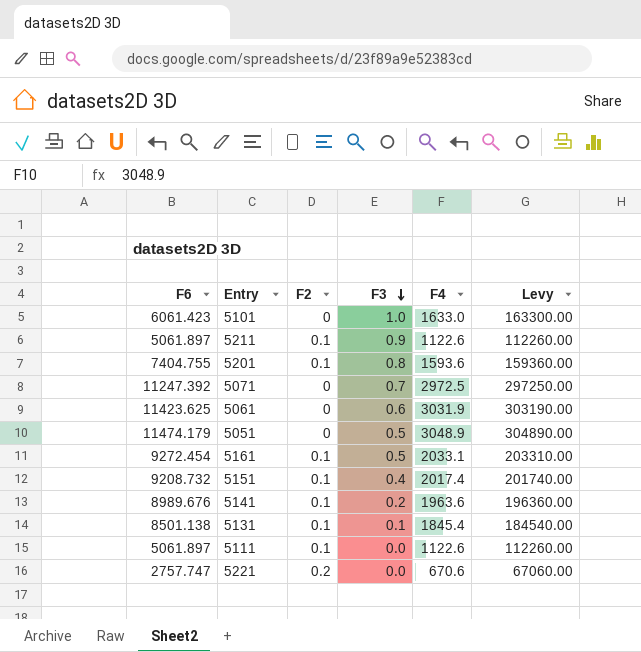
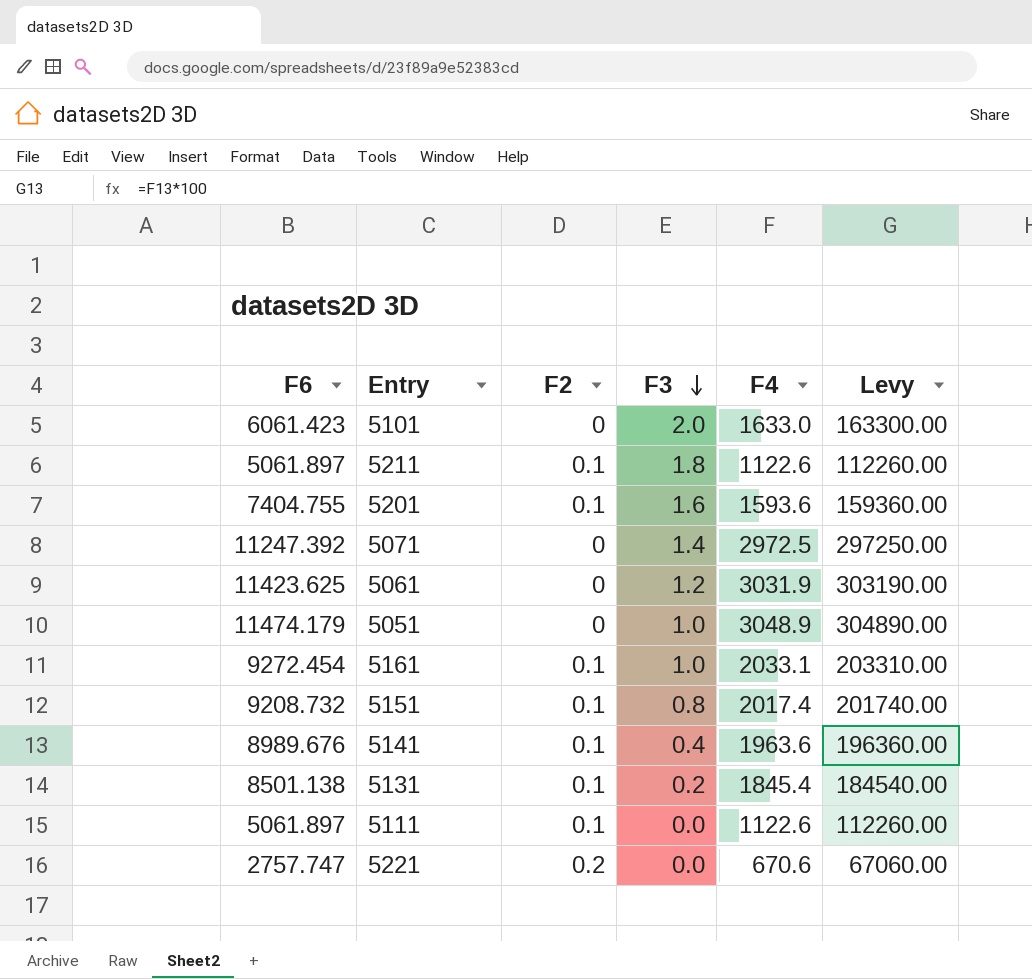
5101 | F3: 1.0 -> 2.0
5211 | F3: 0.9 -> 1.8
5201 | F3: 0.8 -> 1.6
5071 | F3: 0.7 -> 1.4
5061 | F3: 0.6 -> 1.2
5051 | F3: 0.5 -> 1.0
5161 | F3: 0.5 -> 1.0
5151 | F3: 0.4 -> 0.8
5141 | F3: 0.2 -> 0.4
5131 | F3: 0.1 -> 0.2

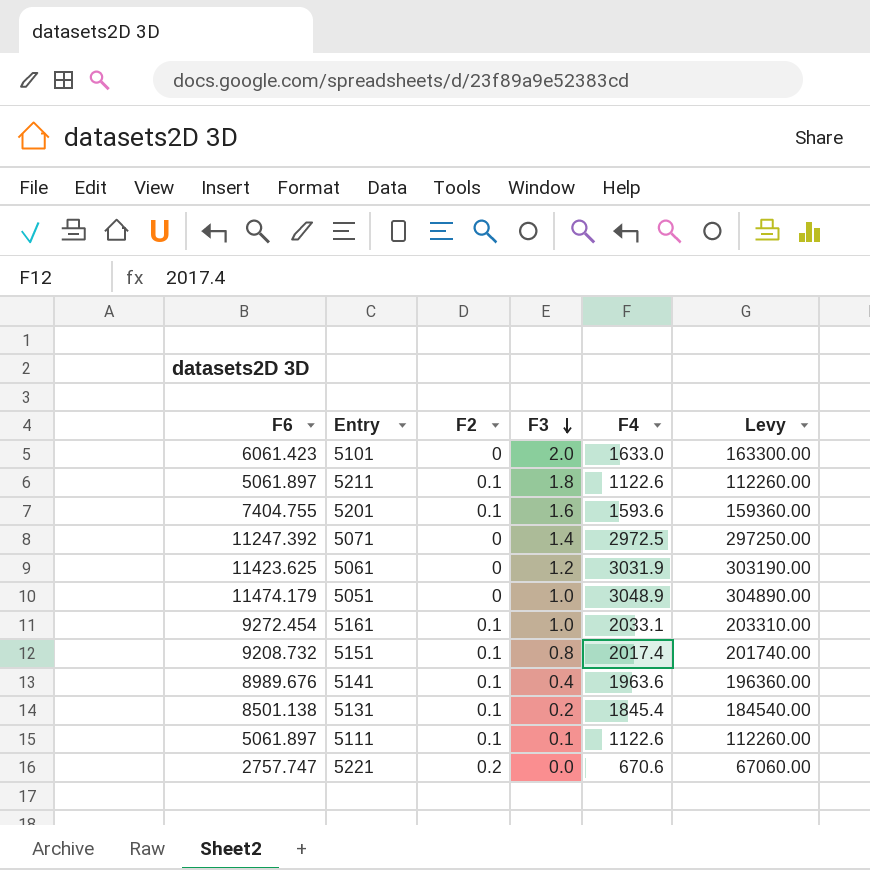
5111 | F3: 0.0 -> 0.1

